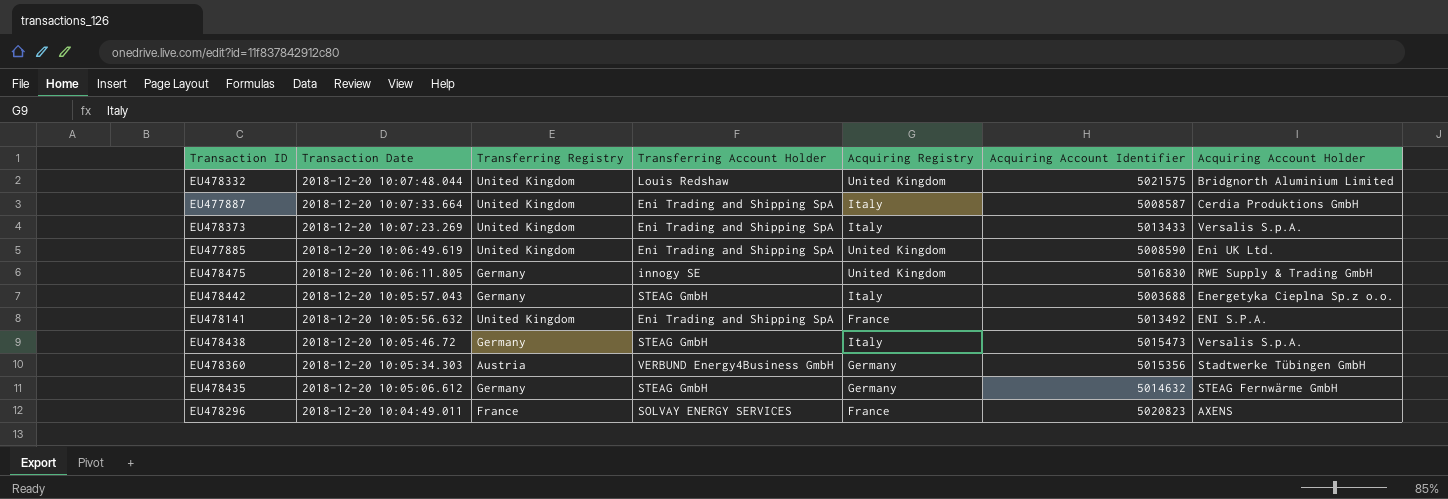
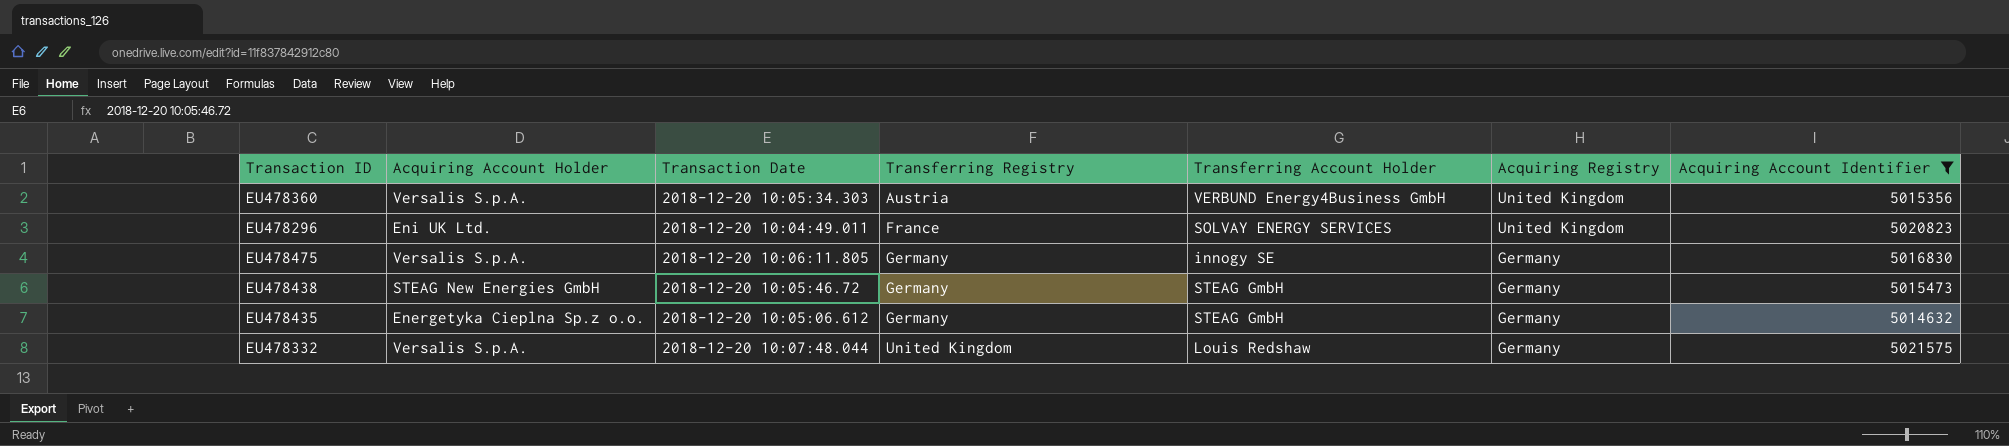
filter: none -> Acquiring Account Identifier >= 5014632
row order: Transaction Date descending -> Transferring Registry ascending
column Acquiring Account Holder | position: 7 -> 2
EU478360 | Acquiring Account Holder: Stadtwerke Tübingen GmbH -> Versalis S.p.A.
EU478360 | Acquiring Registry: Germany -> United Kingdom
EU478296 | Acquiring Account Holder: AXENS -> Eni UK Ltd.
EU478296 | Acquiring Registry: France -> United Kingdom
EU478475 | Acquiring Account Holder: RWE Supply & Trading GmbH -> Versalis S.p.A.
EU478475 | Acquiring Registry: United Kingdom -> Germany
EU478438 | Acquiring Account Holder: Versalis S.p.A. -> STEAG New Energies GmbH
EU478438 | Acquiring Registry: Italy -> Germany
EU478435 | Acquiring Account Holder: STEAG Fernwärme GmbH -> Energetyka Cieplna Sp.z o.o.
EU478332 | Acquiring Account Holder: Bridgnorth Aluminium Limited -> Versalis S.p.A.
EU478332 | Acquiring Registry: United Kingdom -> Germany

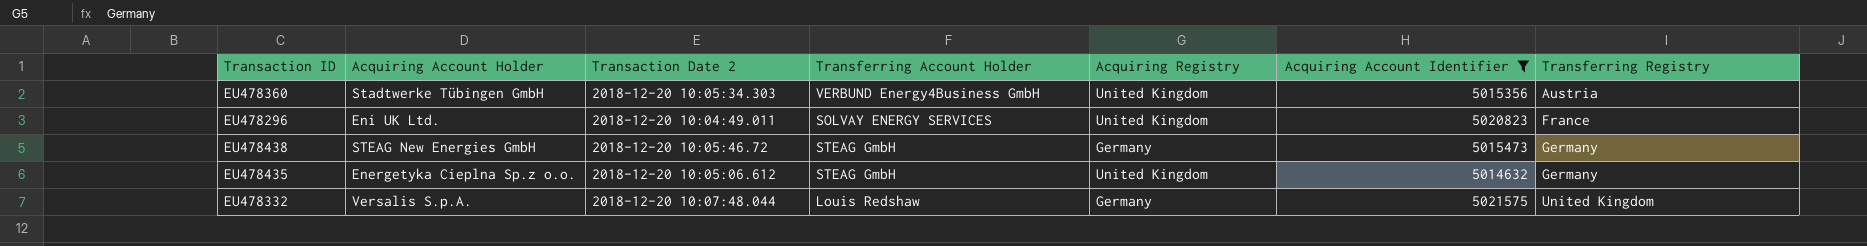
column name: Transaction Date -> Transaction Date 2
column Transferring Registry | position: 4 -> 7
row EU478475: Versalis S.p.A. | 2018-12-20 10:06:11.805 | Germany | innogy SE | Germany | 5016830 -> none
EU478360 | Acquiring Account Holder: Versalis S.p.A. -> Stadtwerke Tübingen GmbH
EU478435 | Acquiring Registry: Germany -> United Kingdom

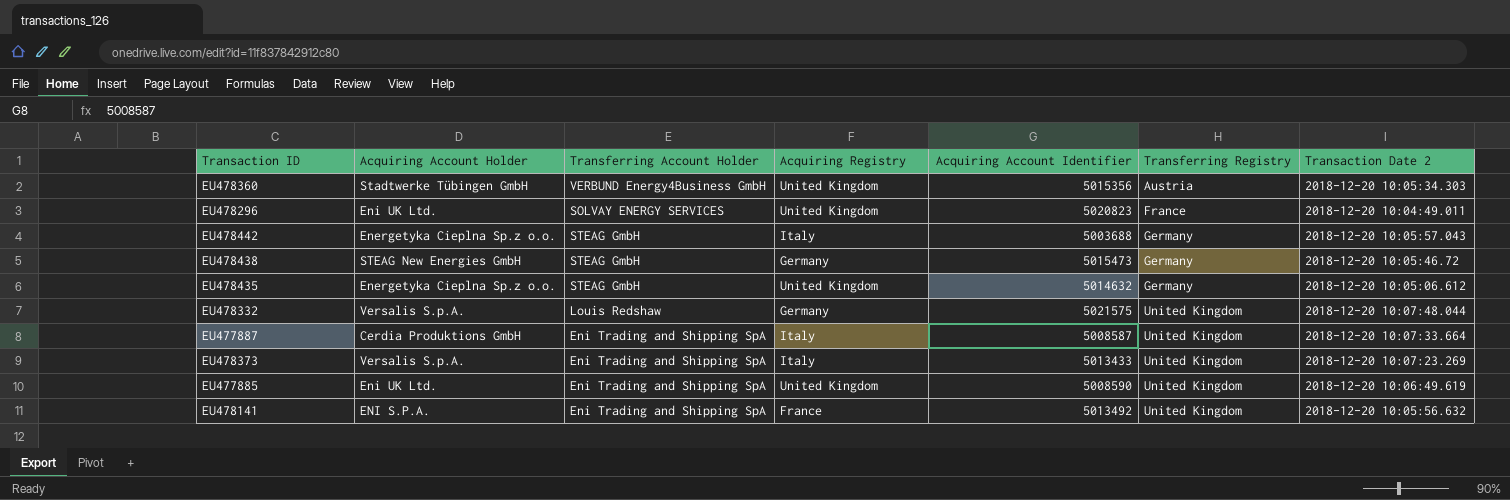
filter: Acquiring Account Identifier >= 5014632 -> none
column Transaction Date 2 | position: 3 -> 7

